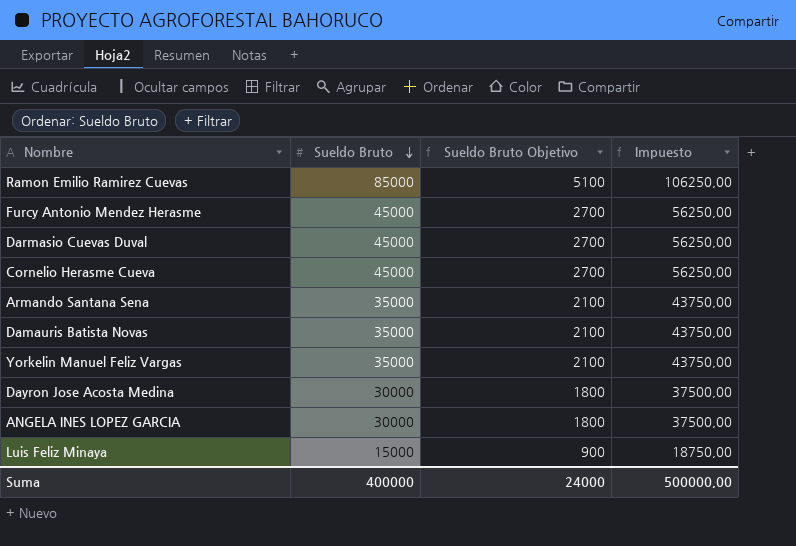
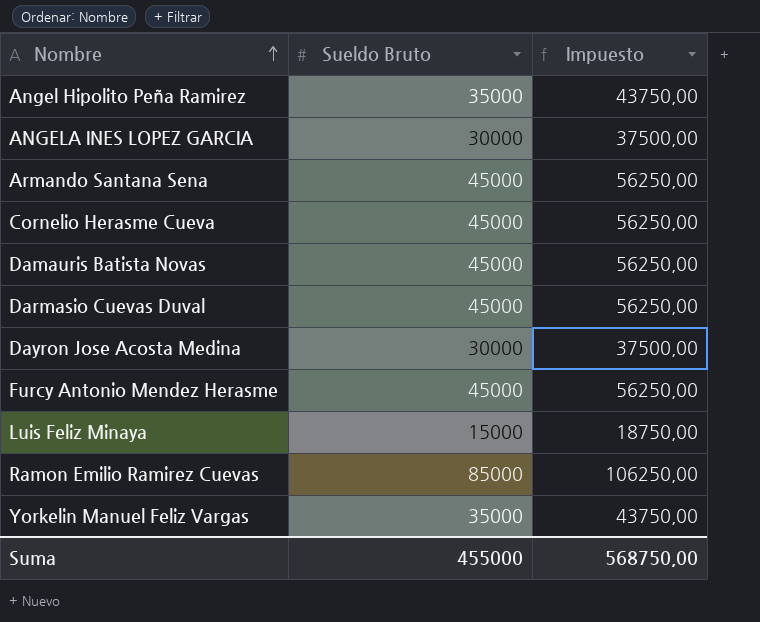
row order: Sueldo Bruto descending -> Nombre ascending
column Sueldo Bruto Objetivo | formula: [Sueldo Bruto] * 0,06 -> none
row Angel Hipolito Peña Ramirez: none -> 35000 | 43750,00
Armando Santana Sena | Sueldo Bruto: 35000 -> 45000
Armando Santana Sena | Impuesto: 43750,00 -> 56250,00
Damauris Batista Novas | Sueldo Bruto: 35000 -> 45000
Damauris Batista Novas | Impuesto: 43750,00 -> 56250,00
Suma | Sueldo Bruto: 400000 -> 455000
Suma | Impuesto: 500000,00 -> 568750,00

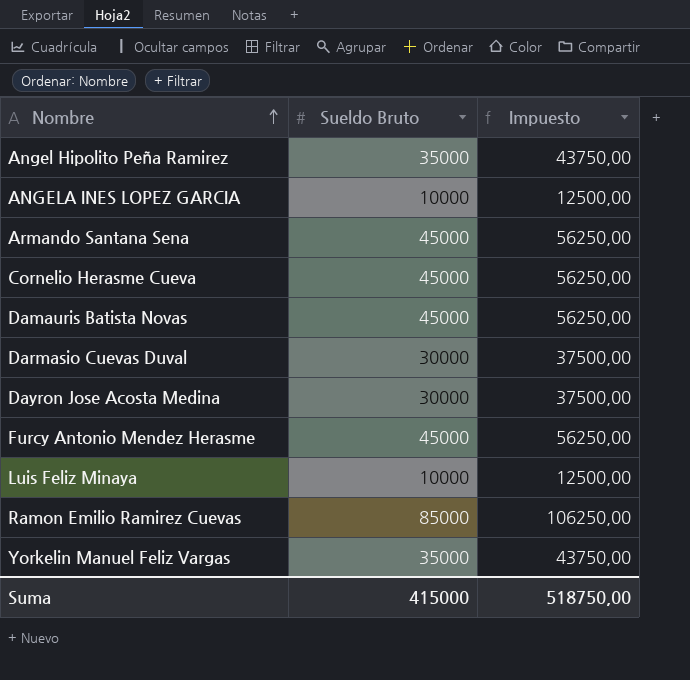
ANGELA INES LOPEZ GARCIA | Sueldo Bruto: 30000 -> 10000
ANGELA INES LOPEZ GARCIA | Impuesto: 37500,00 -> 12500,00
Darmasio Cuevas Duval | Sueldo Bruto: 45000 -> 30000
Darmasio Cuevas Duval | Impuesto: 56250,00 -> 37500,00
Luis Feliz Minaya | Sueldo Bruto: 15000 -> 10000
Luis Feliz Minaya | Impuesto: 18750,00 -> 12500,00
Suma | Sueldo Bruto: 455000 -> 415000
Suma | Impuesto: 568750,00 -> 518750,00

